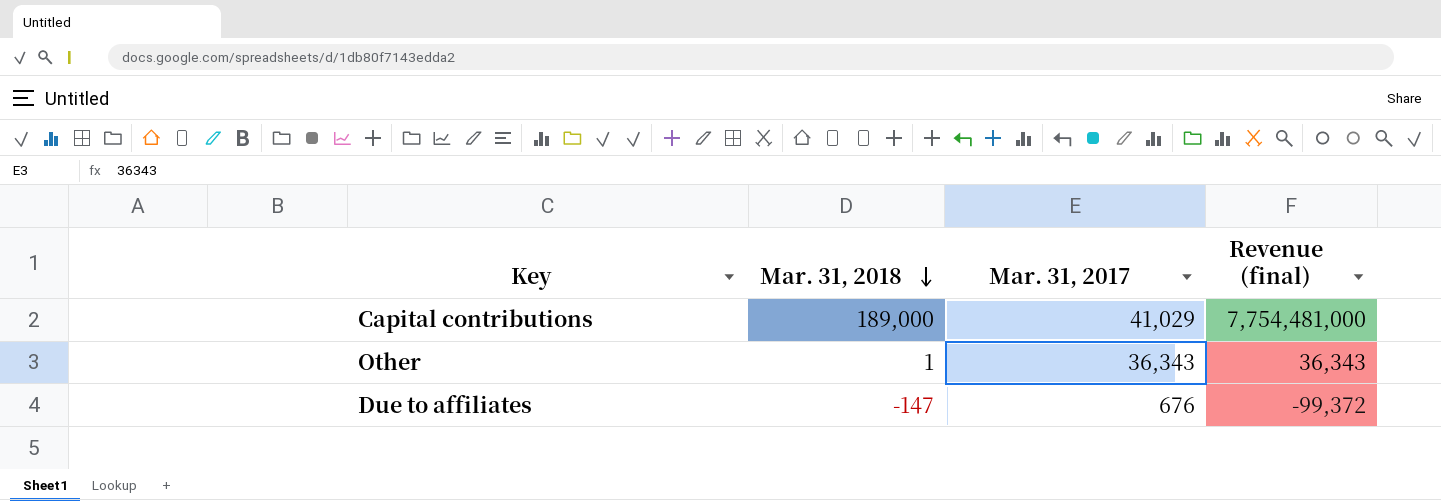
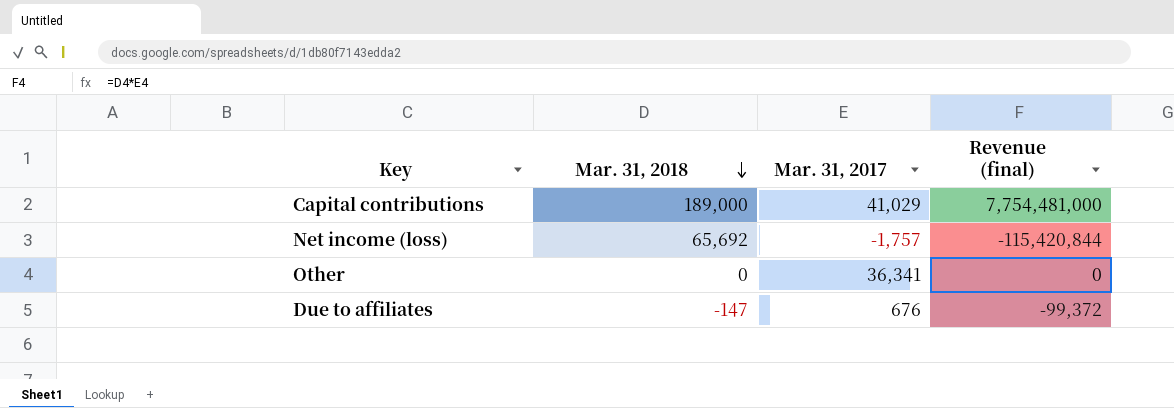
row Net income (loss): none -> 65,692 | -1,757 | -115,420,844
Other | Mar. 31, 2018: 1 -> 0
Other | Mar. 31, 2017: 36,343 -> 36,341
Other | Revenue (final): 36,343 -> 0

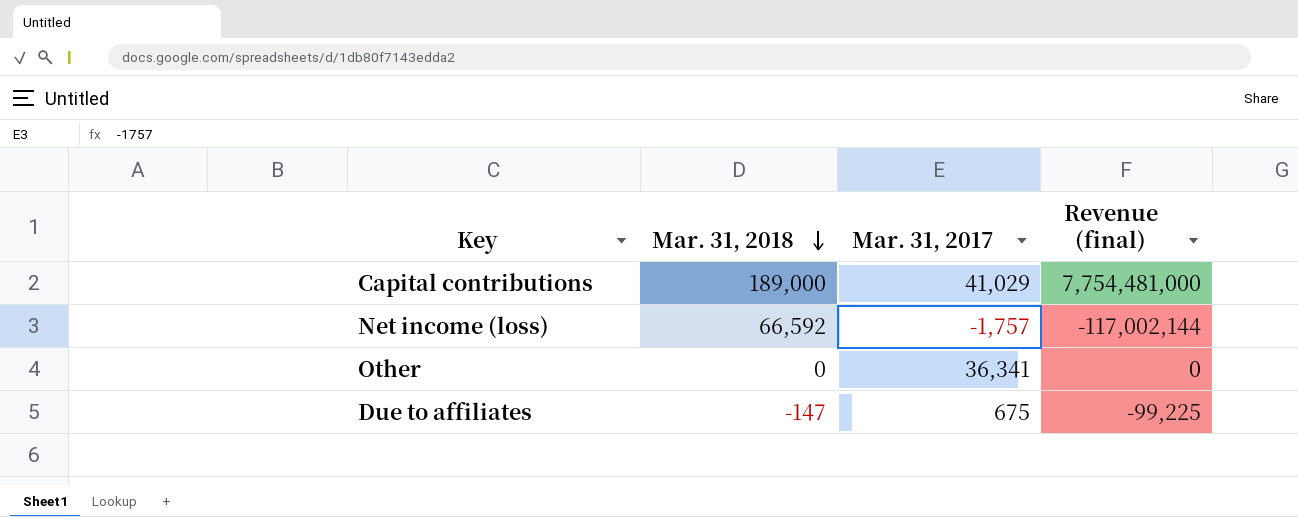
Net income (loss) | Mar. 31, 2018: 65,692 -> 66,592
Net income (loss) | Revenue (final): -115,420,844 -> -117,002,144
Due to affiliates | Mar. 31, 2017: 676 -> 675
Due to affiliates | Revenue (final): -99,372 -> -99,225

